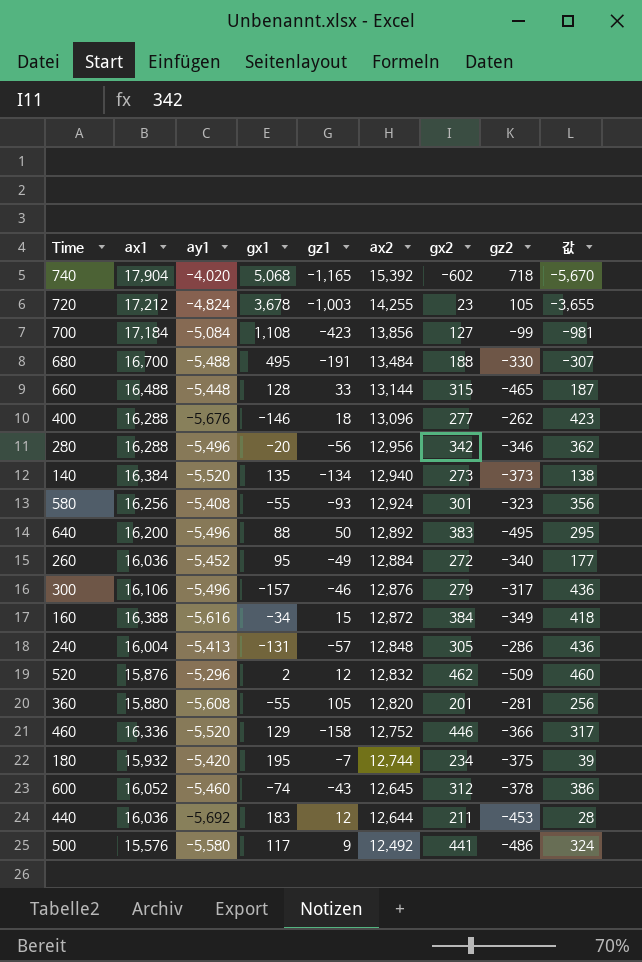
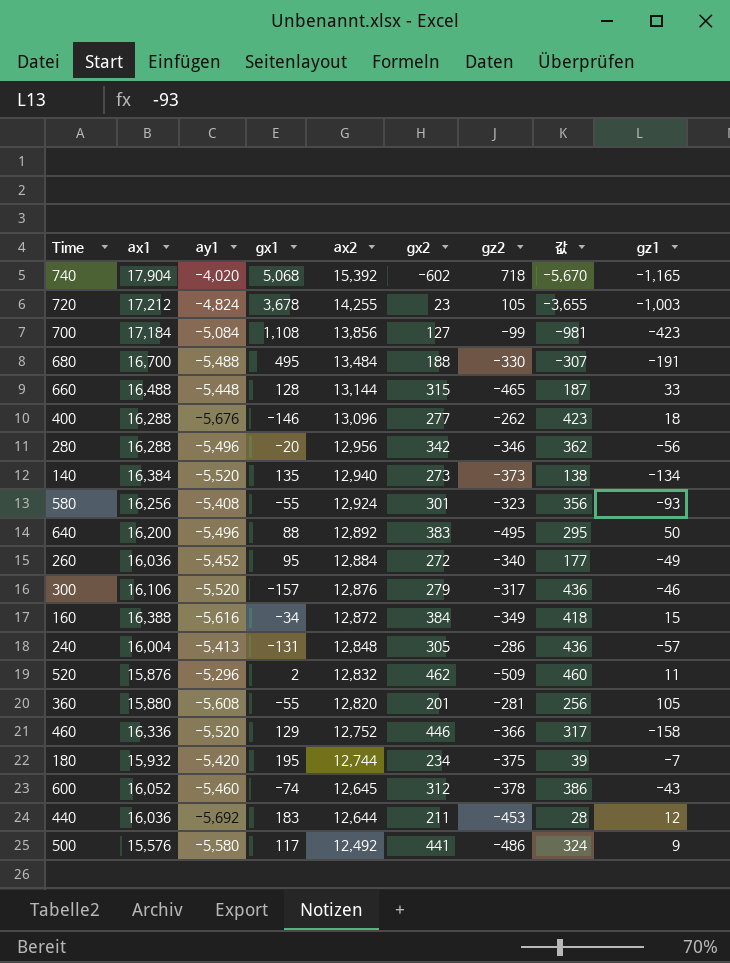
column gz1 | position: 5 -> 9
300 | ay1: -5,496 -> -5,520
520 | gz1: 12 -> 11

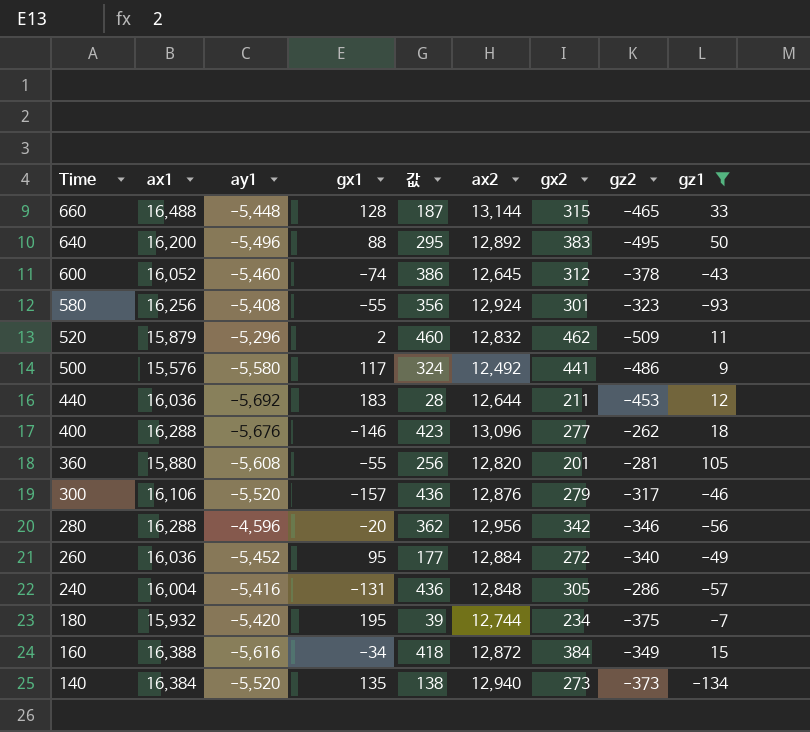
filter: none -> gz1 >= -134
row order: ax2 descending -> Time descending
column 값 | position: 8 -> 5
520 | ax1: 15,876 -> 15,879
280 | ay1: -5,496 -> -4,596
240 | ay1: -5,413 -> -5,416

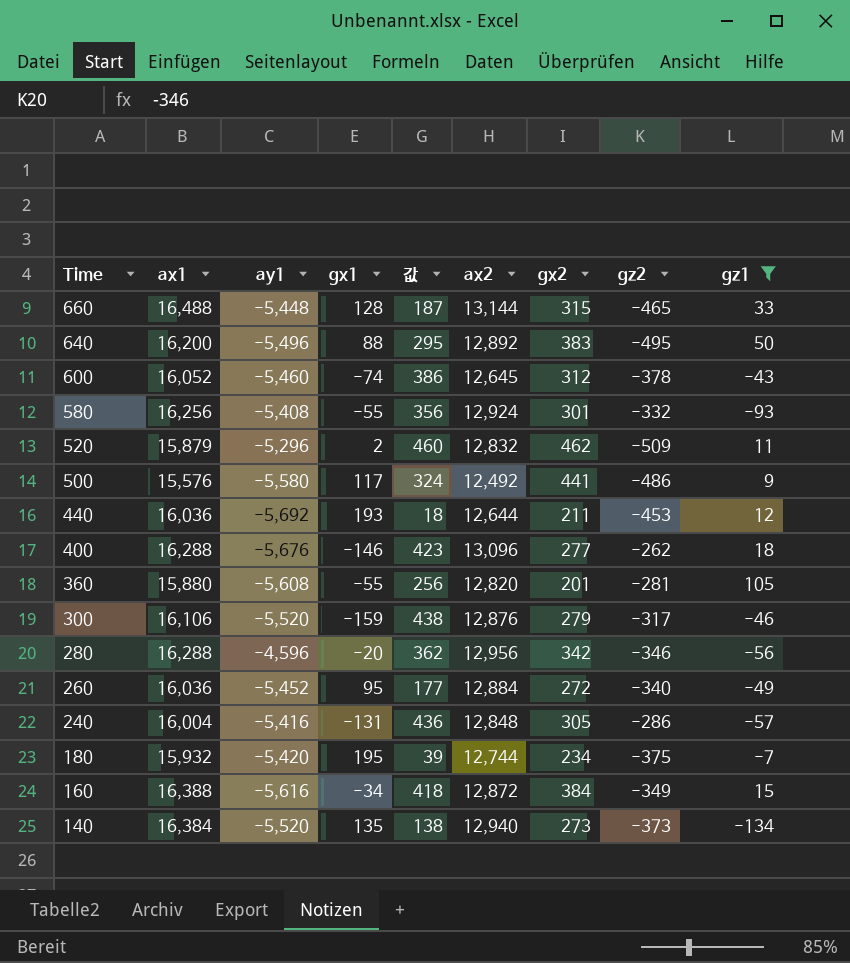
580 | gz2: -323 -> -332
440 | gx1: 183 -> 193
440 | 값: 28 -> 18
300 | gx1: -157 -> -159
300 | 값: 436 -> 438

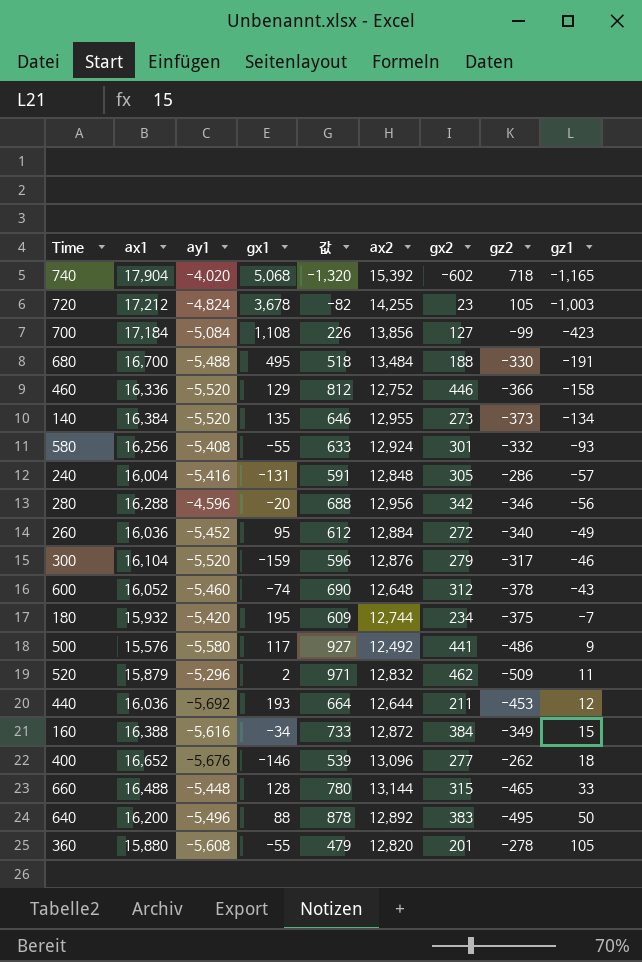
filter: gz1 >= -134 -> none
row order: Time descending -> gz1 ascending
column 값 | formula: [gx2] - [gx1] -> [gx2] - [gz2]
140 | ax2: 12,940 -> 12,955
300 | ax1: 16,106 -> 16,104
600 | ax2: 12,645 -> 12,648
400 | ax1: 16,288 -> 16,652
360 | gz2: -281 -> -278

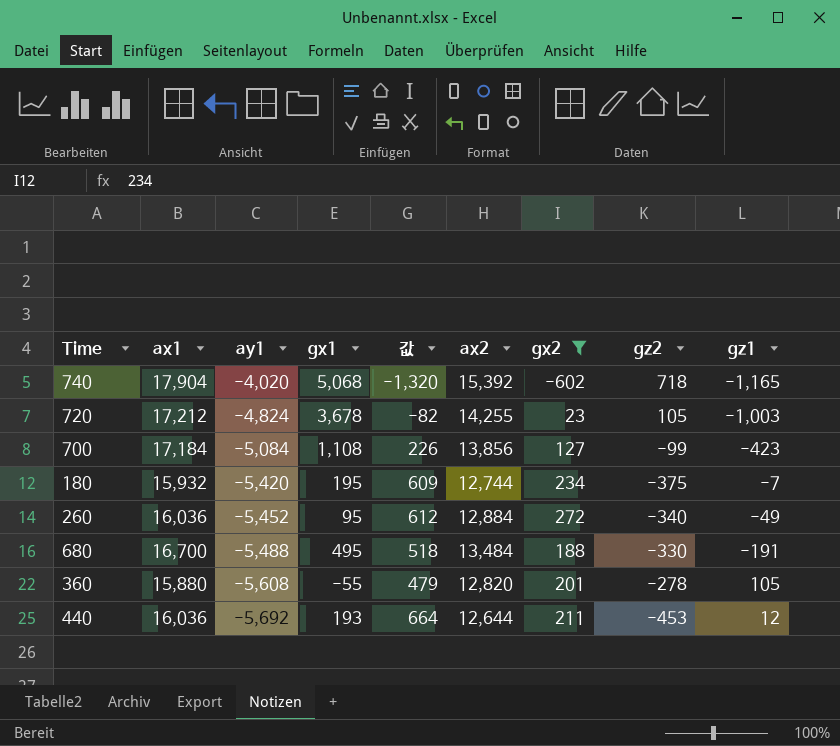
filter: none -> gx2 <= 272
row order: gz1 ascending -> ay1 descending

